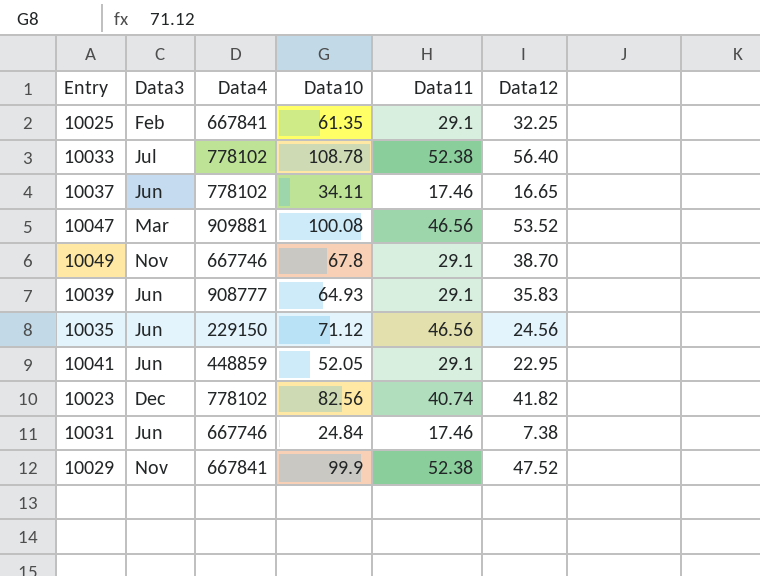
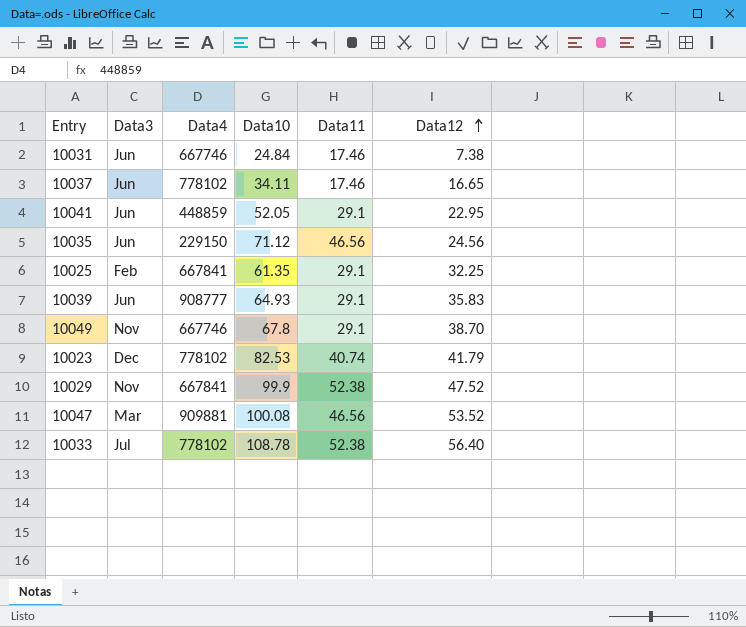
row order: none -> Data12 ascending
10023 | Data10: 82.56 -> 82.53
10023 | Data12: 41.82 -> 41.79

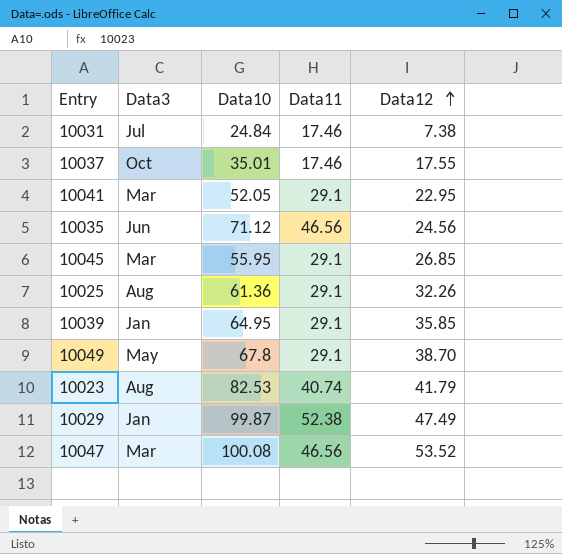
column Data4 | position: 3 -> none
row 10033: Jul | 778102 | 108.78 | 52.38 | 56.40 -> none
10031 | Data3: Jun -> Jul
10037 | Data3: Jun -> Oct
10037 | Data10: 34.11 -> 35.01
10037 | Data12: 16.65 -> 17.55
10041 | Data3: Jun -> Mar
row 10045: none -> Mar | 55.95 | 29.1 | 26.85
10025 | Data3: Feb -> Aug
10025 | Data10: 61.35 -> 61.36
10025 | Data12: 32.25 -> 32.26
10039 | Data3: Jun -> Jan
10039 | Data10: 64.93 -> 64.95
10039 | Data12: 35.83 -> 35.85
10049 | Data3: Nov -> May
10023 | Data3: Dec -> Aug
10029 | Data3: Nov -> Jan
10029 | Data10: 99.9 -> 99.87
10029 | Data12: 47.52 -> 47.49

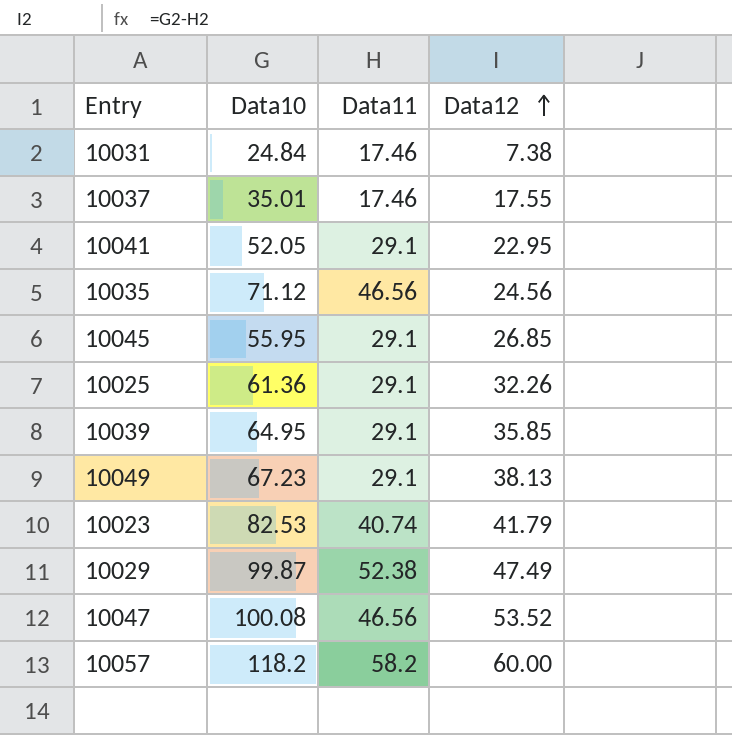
column Data3 | position: 2 -> none
10049 | Data10: 67.8 -> 67.23
10049 | Data12: 38.70 -> 38.13
row 10057: none -> 118.2 | 58.2 | 60.00

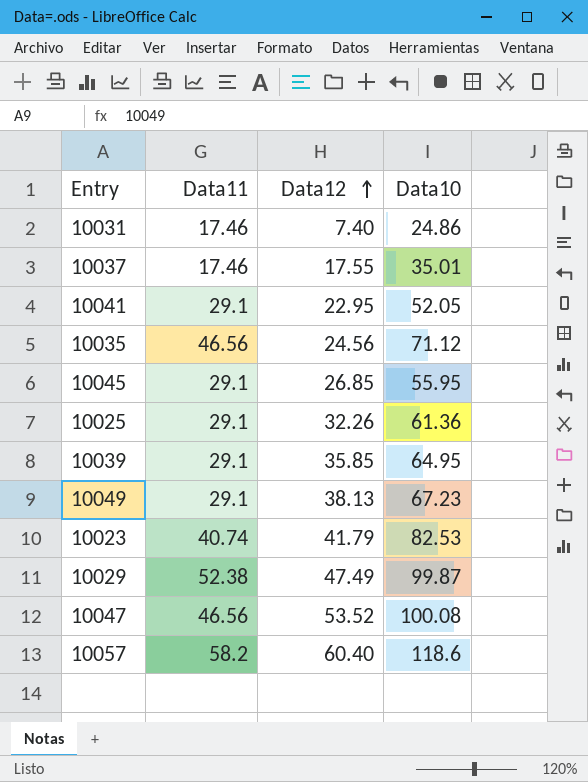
column Data10 | position: 2 -> 4
10031 | Data12: 7.38 -> 7.40
10031 | Data10: 24.84 -> 24.86
10057 | Data12: 60.00 -> 60.40
10057 | Data10: 118.2 -> 118.6

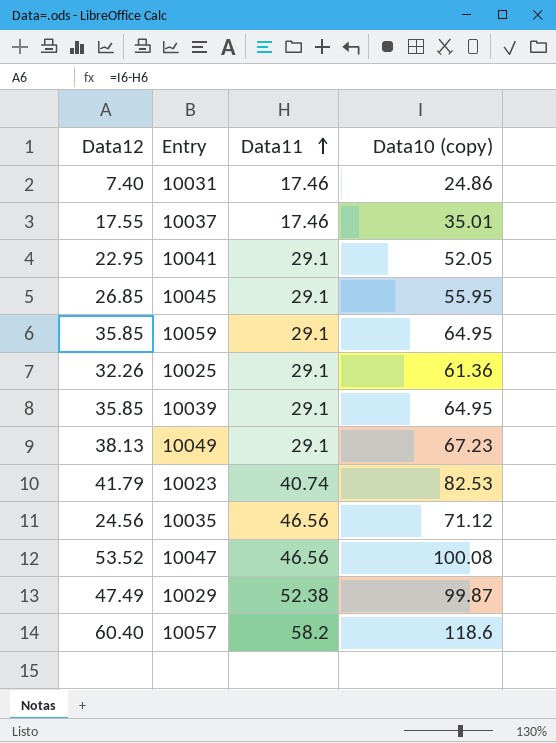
row order: Data12 ascending -> Data11 ascending
column Data12 | position: 3 -> 1
column name: Data10 -> Data10 (copy)
row 10059: none -> 35.85 | 29.1 | 64.95

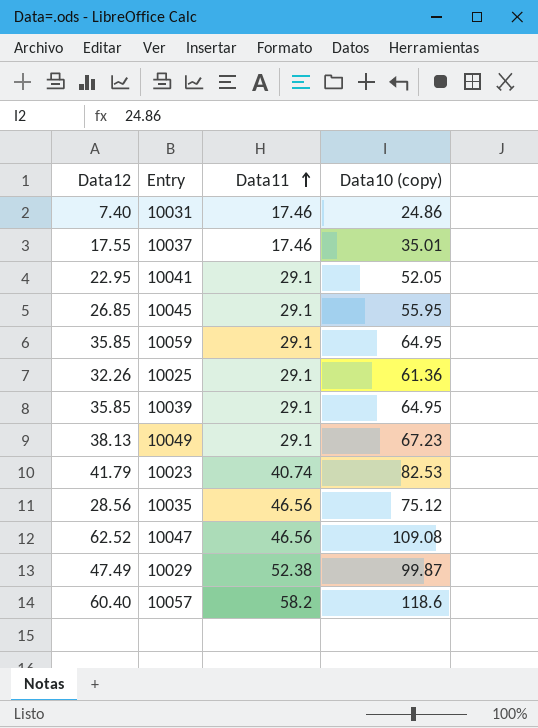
10035 | Data12: 24.56 -> 28.56
10035 | Data10 (copy): 71.12 -> 75.12
10047 | Data12: 53.52 -> 62.52
10047 | Data10 (copy): 100.08 -> 109.08

